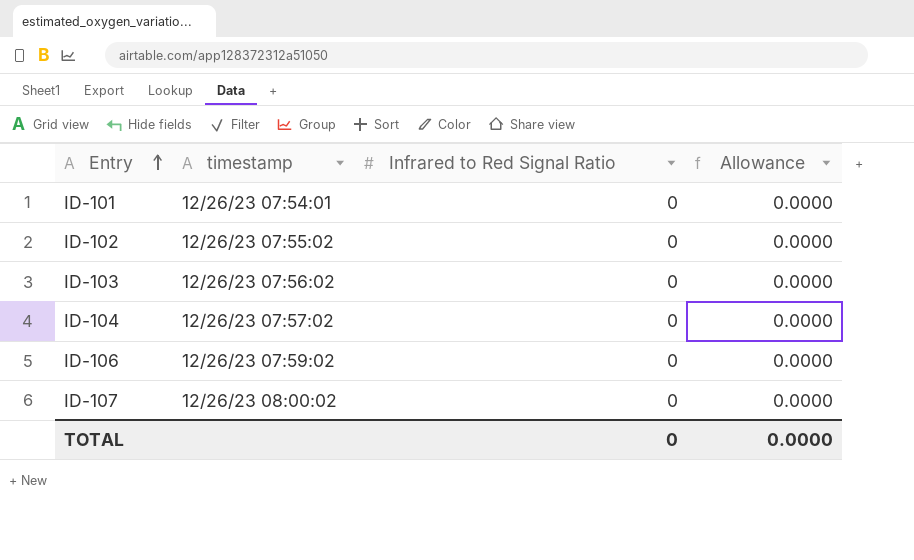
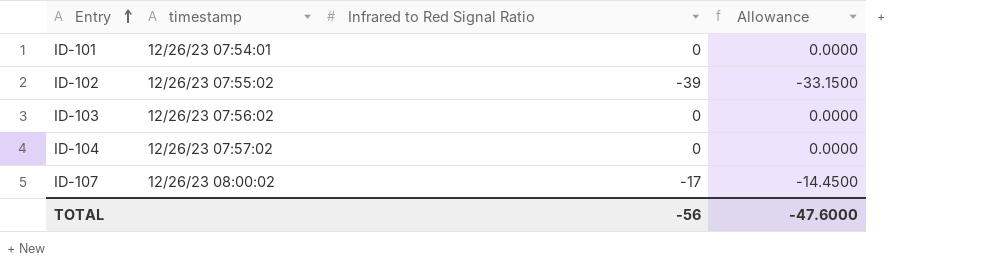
row ID-106: 12/26/23 07:59:02 | 0 | 0.0000 -> none
ID-102 | Infrared to Red Signal Ratio: 0 -> -39
ID-102 | Allowance: 0.0000 -> -33.1500
ID-107 | Infrared to Red Signal Ratio: 0 -> -17
ID-107 | Allowance: 0.0000 -> -14.4500
TOTAL | Infrared to Red Signal Ratio: 0 -> -56
TOTAL | Allowance: 0.0000 -> -47.6000

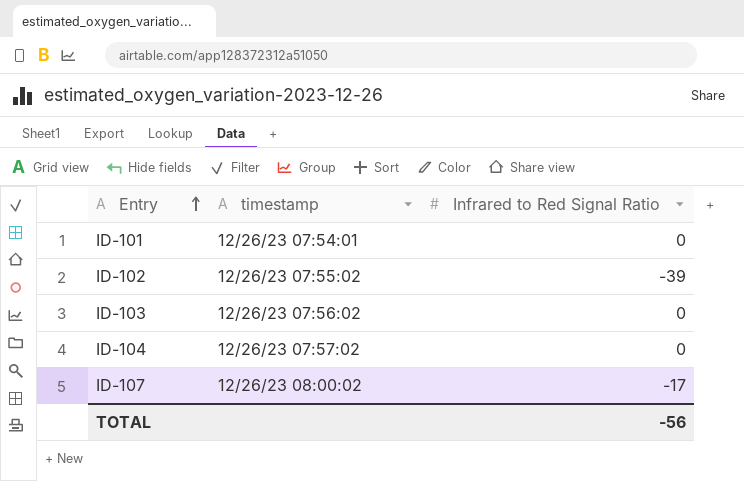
column Allowance | formula: [Infrared to Red Signal Ratio] * 0.85 -> none

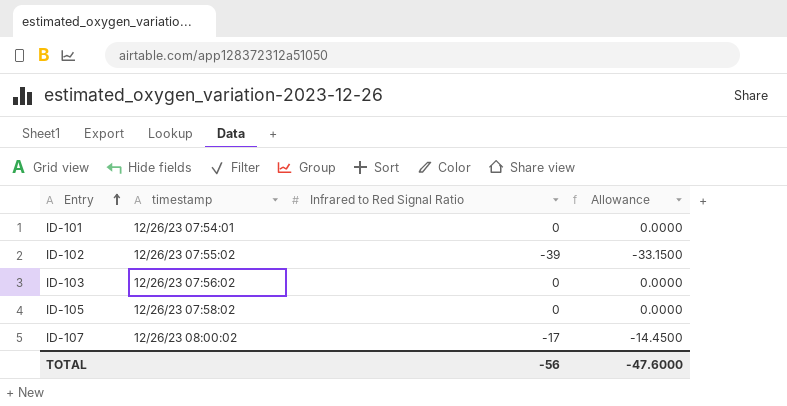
column Allowance | formula: none -> [Infrared to Red Signal Ratio] * 0.85
row ID-104: 12/26/23 07:57:02 | 0 -> none
row ID-105: none -> 12/26/23 07:58:02 | 0 | 0.0000

